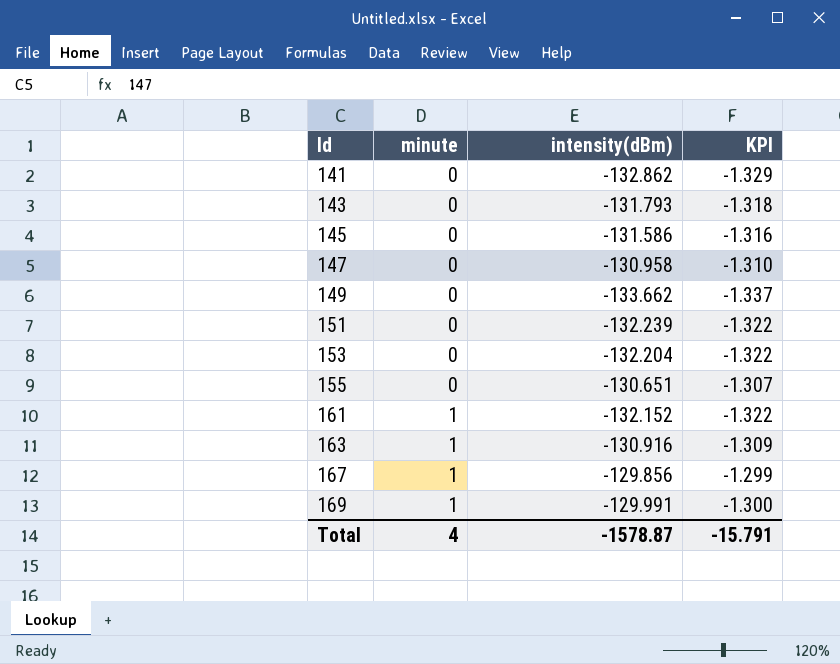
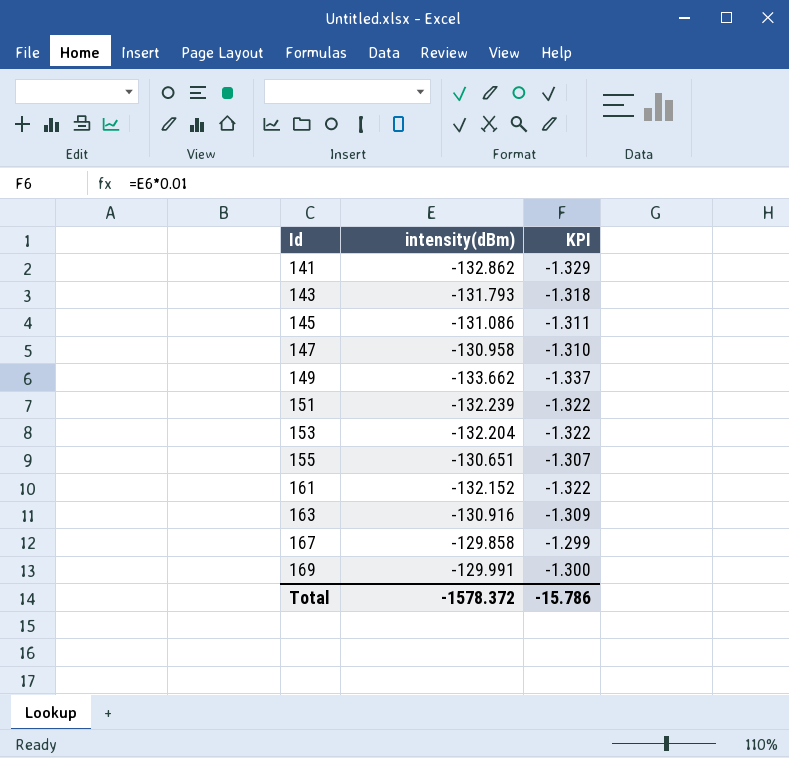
column minute | position: 2 -> none
145 | intensity(dBm): -131.586 -> -131.086
145 | KPI: -1.316 -> -1.311
167 | intensity(dBm): -129.856 -> -129.858
Total | intensity(dBm): -1578.87 -> -1578.372
Total | KPI: -15.791 -> -15.786

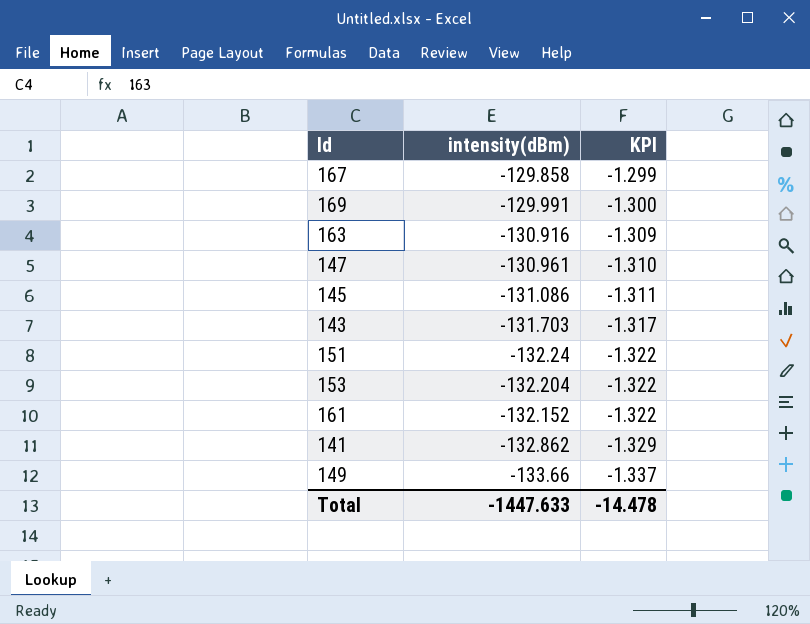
row order: Id ascending -> KPI descending
row 155: -130.651 | -1.307 -> none
147 | intensity(dBm): -130.958 -> -130.961
143 | intensity(dBm): -131.793 -> -131.703
143 | KPI: -1.318 -> -1.317
151 | intensity(dBm): -132.239 -> -132.24
149 | intensity(dBm): -133.662 -> -133.66
Total | intensity(dBm): -1578.372 -> -1447.633
Total | KPI: -15.786 -> -14.478

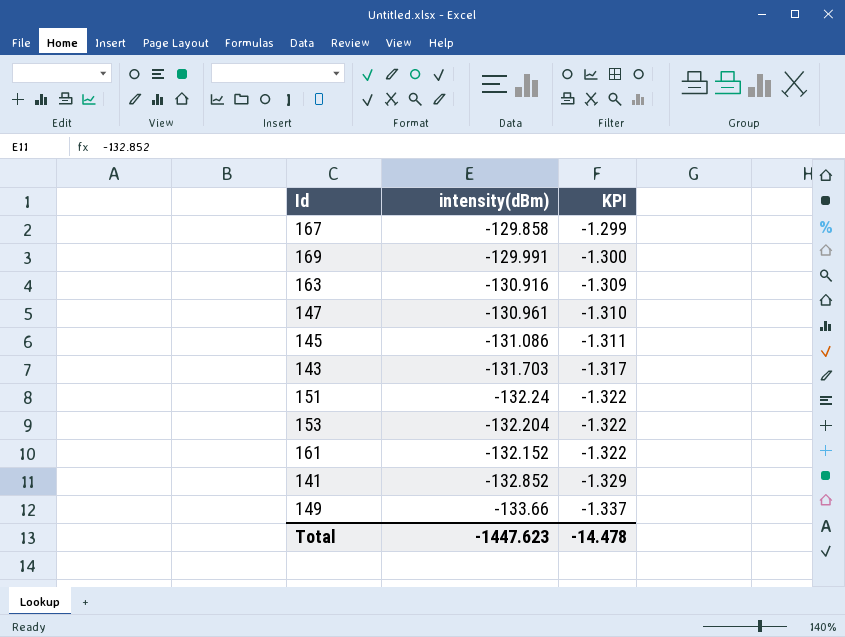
141 | intensity(dBm): -132.862 -> -132.852
Total | intensity(dBm): -1447.633 -> -1447.623

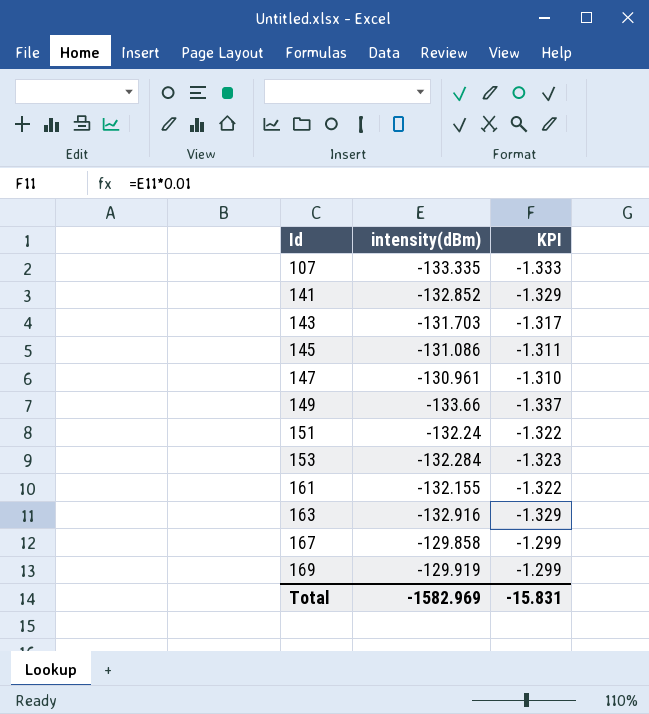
row order: KPI descending -> Id ascending
row 107: none -> -133.335 | -1.333
153 | intensity(dBm): -132.204 -> -132.284
153 | KPI: -1.322 -> -1.323
161 | intensity(dBm): -132.152 -> -132.155
163 | intensity(dBm): -130.916 -> -132.916
163 | KPI: -1.309 -> -1.329
169 | intensity(dBm): -129.991 -> -129.919
169 | KPI: -1.300 -> -1.299
Total | intensity(dBm): -1447.623 -> -1582.969
Total | KPI: -14.478 -> -15.831

